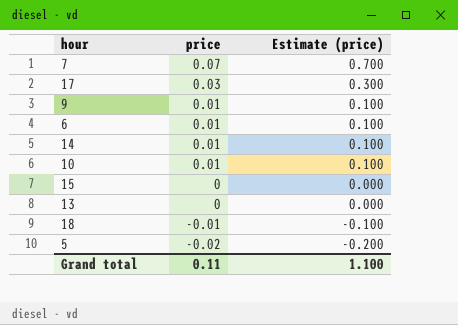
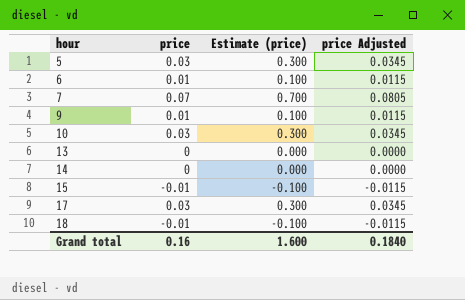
row order: price descending -> hour ascending
column price Adjusted | formula: none -> [price] * 1.15
5 | price: -0.02 -> 0.03
5 | Estimate (price): -0.200 -> 0.300
10 | price: 0.01 -> 0.03
10 | Estimate (price): 0.100 -> 0.300
14 | price: 0.01 -> 0
14 | Estimate (price): 0.100 -> 0.000
15 | price: 0 -> -0.01
15 | Estimate (price): 0.000 -> -0.100
Grand total | price: 0.11 -> 0.16
Grand total | Estimate (price): 1.100 -> 1.600

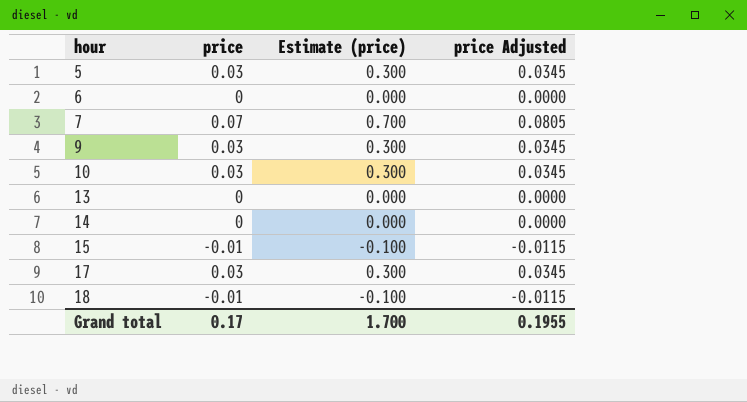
6 | price: 0.01 -> 0
6 | Estimate (price): 0.100 -> 0.000
6 | price Adjusted: 0.0115 -> 0.0000
9 | price: 0.01 -> 0.03
9 | Estimate (price): 0.100 -> 0.300
9 | price Adjusted: 0.0115 -> 0.0345
Grand total | price: 0.16 -> 0.17
Grand total | Estimate (price): 1.600 -> 1.700
Grand total | price Adjusted: 0.1840 -> 0.1955

